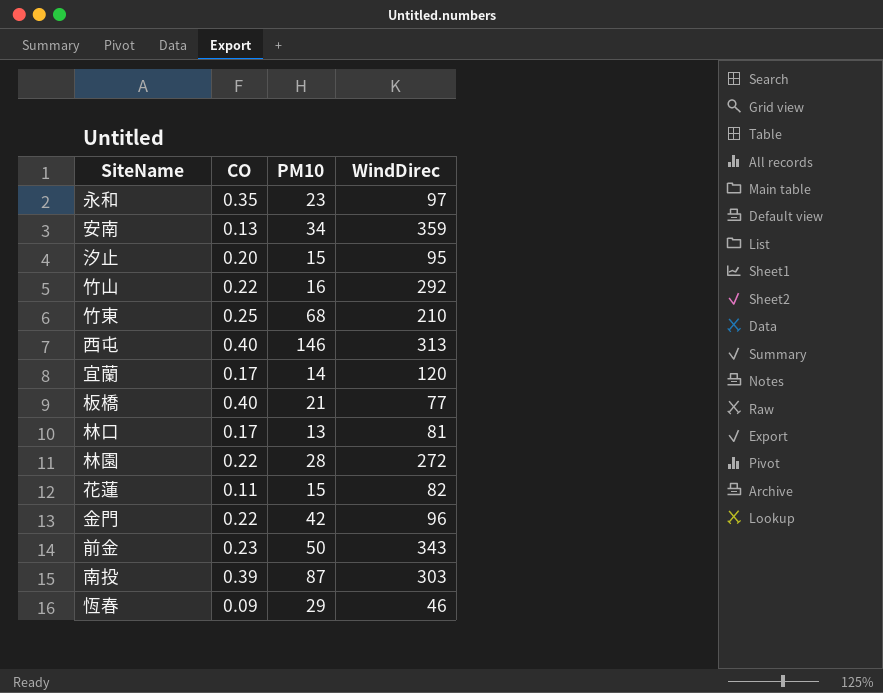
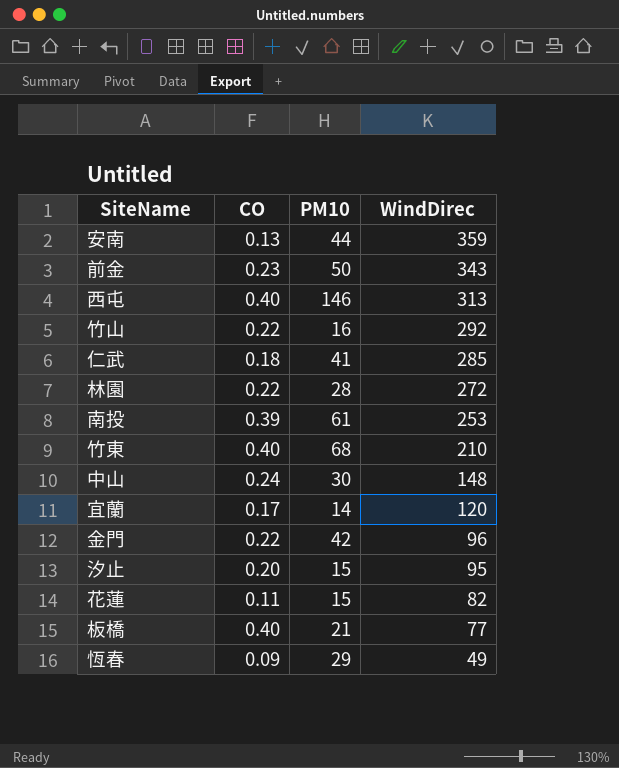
row order: none -> WindDirec descending
row 永和: 0.35 | 23 | 97 -> none
row 林口: 0.17 | 13 | 81 -> none
安南 | PM10: 34 -> 44
row 仁武: none -> 0.18 | 41 | 285
南投 | PM10: 87 -> 61
南投 | WindDirec: 303 -> 253
竹東 | CO: 0.25 -> 0.40
row 中山: none -> 0.24 | 30 | 148
恆春 | WindDirec: 46 -> 49

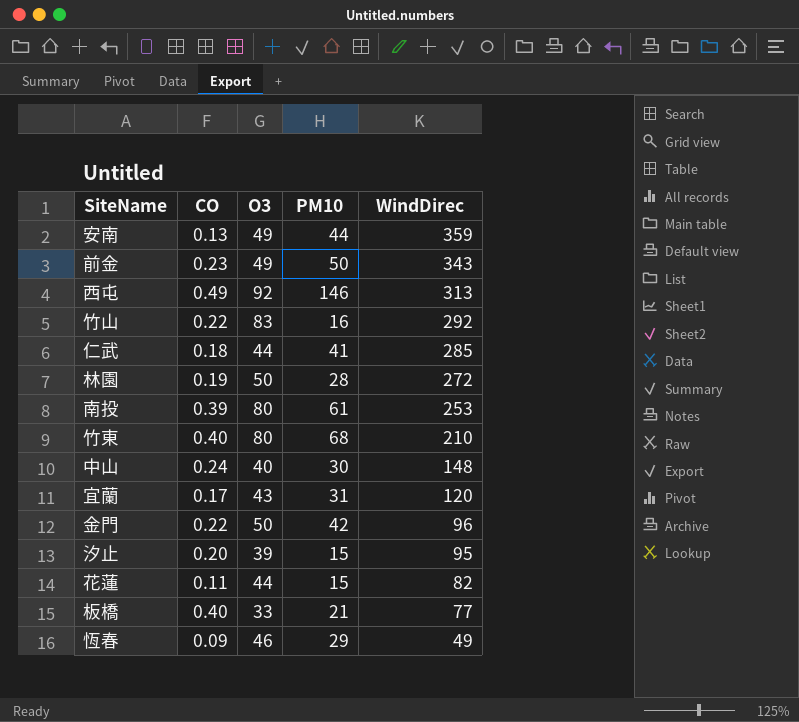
column O3 | position: none -> 3
西屯 | CO: 0.40 -> 0.49
林園 | CO: 0.22 -> 0.19
宜蘭 | PM10: 14 -> 31

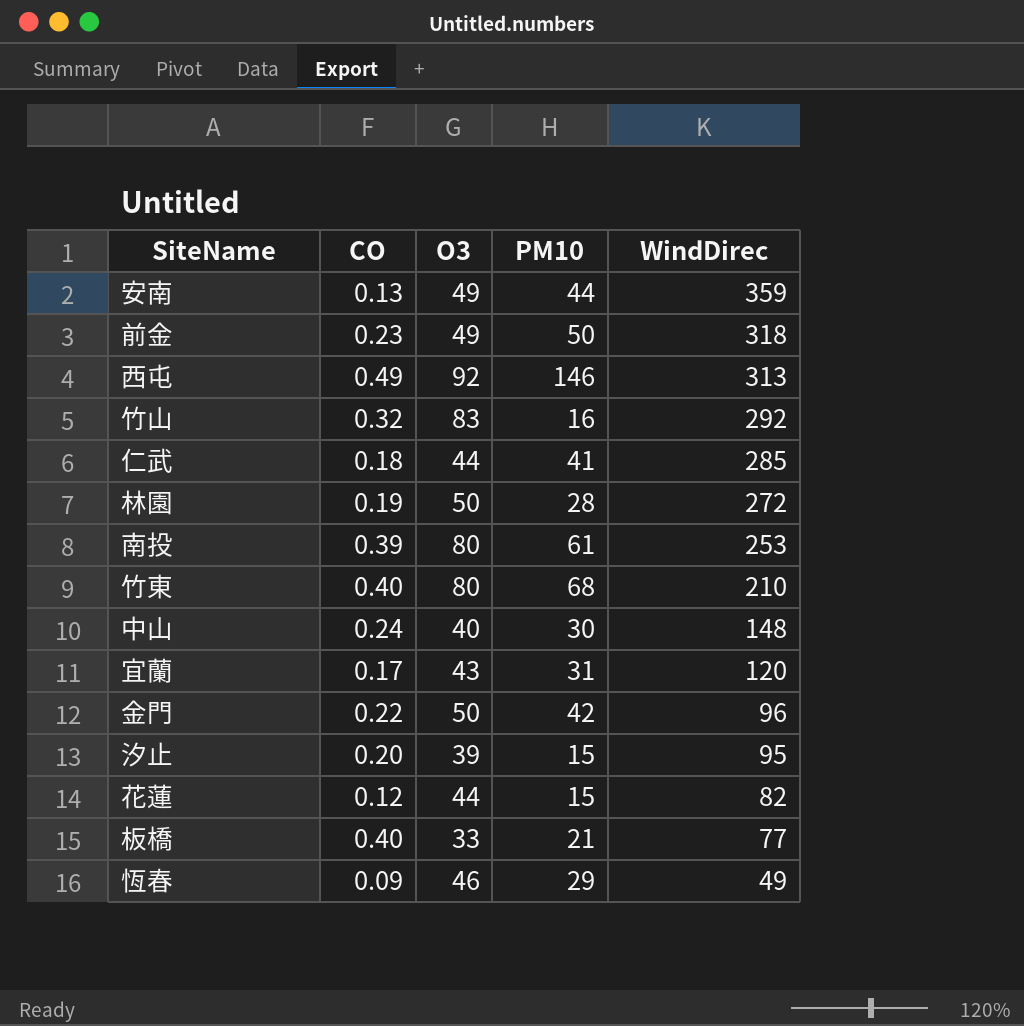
前金 | WindDirec: 343 -> 318
竹山 | CO: 0.22 -> 0.32
花蓮 | CO: 0.11 -> 0.12

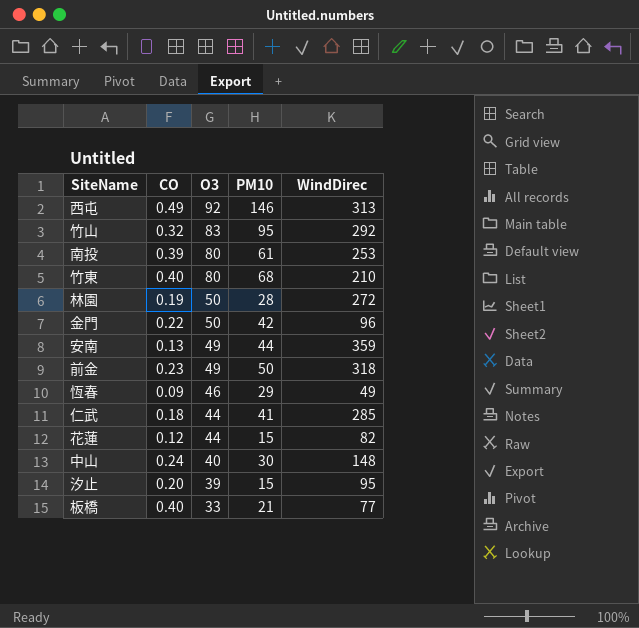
row order: WindDirec descending -> O3 descending
row 宜蘭: 0.17 | 43 | 31 | 120 -> none
竹山 | PM10: 16 -> 95

